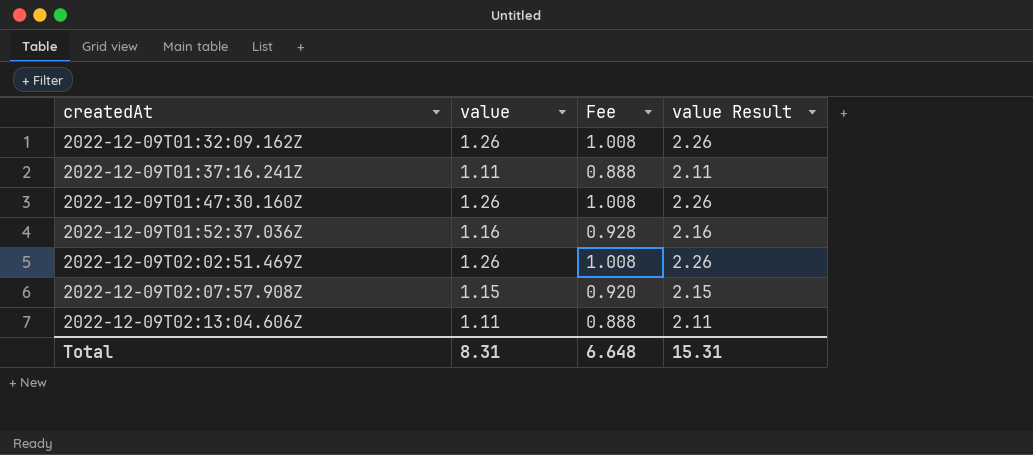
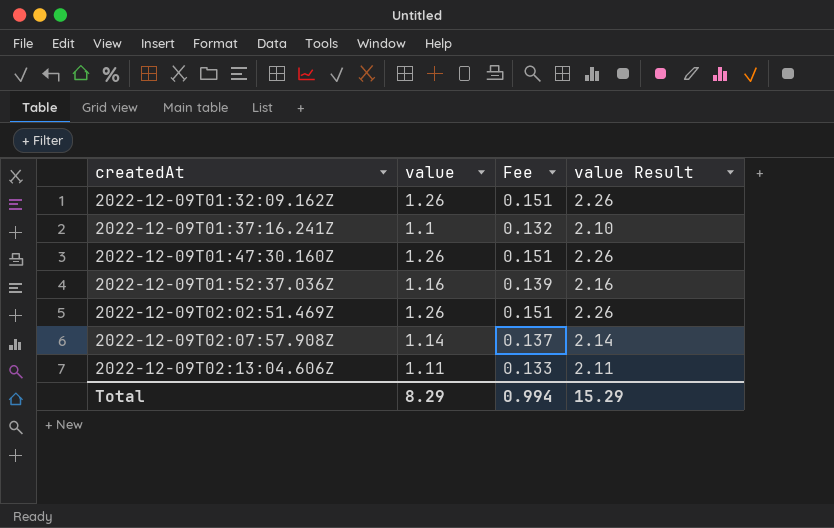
column Fee | formula: [value] * 0.8 -> [value] * 0.12
2022-12-09T01:37:16.241Z | value: 1.11 -> 1.1
2022-12-09T01:37:16.241Z | value Result: 2.11 -> 2.10
2022-12-09T02:07:57.908Z | value: 1.15 -> 1.14
2022-12-09T02:07:57.908Z | value Result: 2.15 -> 2.14
Total | value: 8.31 -> 8.29
Total | Fee: 6.648 -> 0.994
Total | value Result: 15.31 -> 15.29

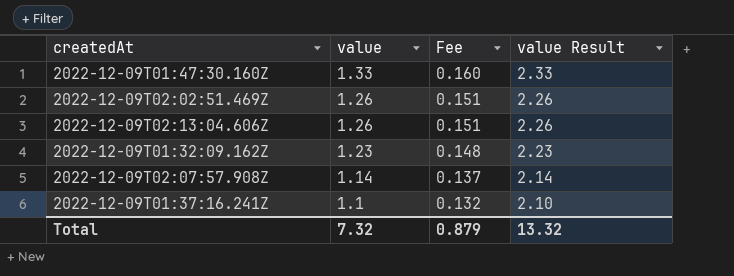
row order: createdAt ascending -> value descending
row 2022-12-09T01:52:37.036Z: 1.16 | 0.139 | 2.16 -> none
2022-12-09T01:47:30.160Z | value: 1.26 -> 1.33
2022-12-09T01:47:30.160Z | Fee: 0.151 -> 0.160
2022-12-09T01:47:30.160Z | value Result: 2.26 -> 2.33
2022-12-09T02:13:04.606Z | value: 1.11 -> 1.26
2022-12-09T02:13:04.606Z | Fee: 0.133 -> 0.151
2022-12-09T02:13:04.606Z | value Result: 2.11 -> 2.26
2022-12-09T01:32:09.162Z | value: 1.26 -> 1.23
2022-12-09T01:32:09.162Z | Fee: 0.151 -> 0.148
2022-12-09T01:32:09.162Z | value Result: 2.26 -> 2.23
Total | value: 8.29 -> 7.32
Total | Fee: 0.994 -> 0.879
Total | value Result: 15.29 -> 13.32

